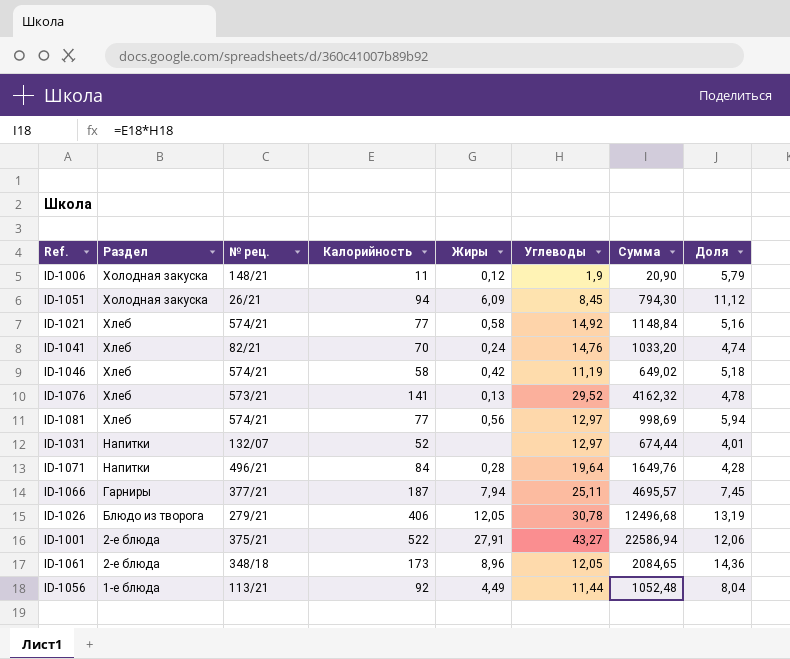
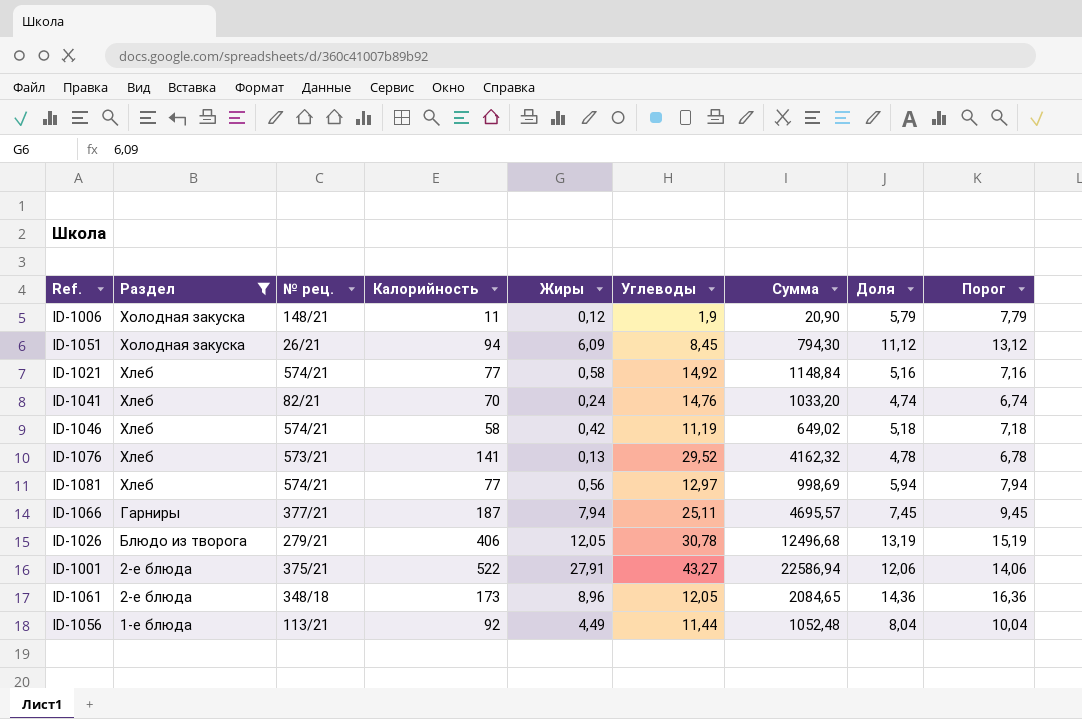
filter: none -> Раздел != Напитки
column Порог | formula: none -> [Доля] + 2

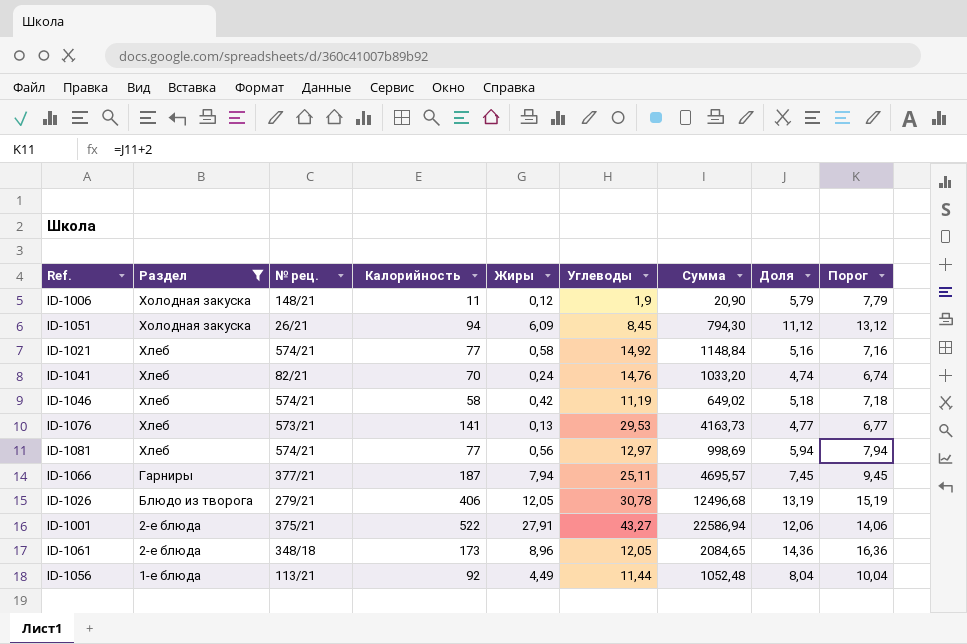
ID-1076 | Углеводы: 29,52 -> 29,53
ID-1076 | Сумма: 4162,32 -> 4163,73
ID-1076 | Доля: 4,78 -> 4,77
ID-1076 | Порог: 6,78 -> 6,77

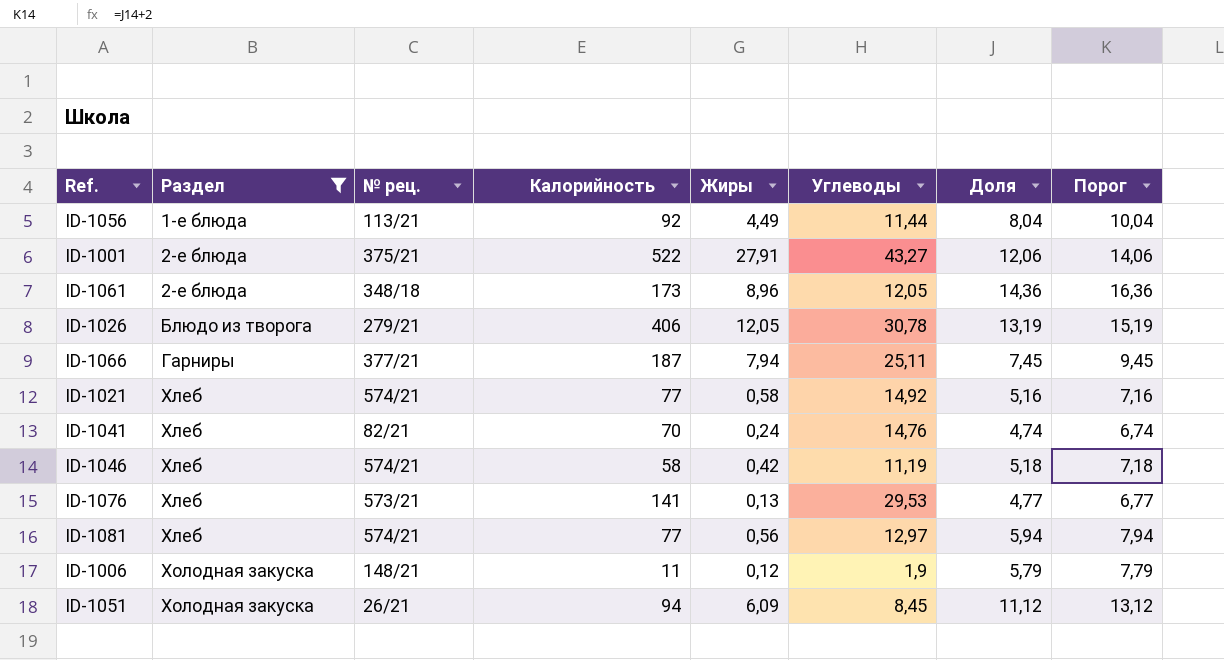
row order: Раздел descending -> Раздел ascending
column Сумма | formula: [Калорийность] * [Углеводы] -> none

